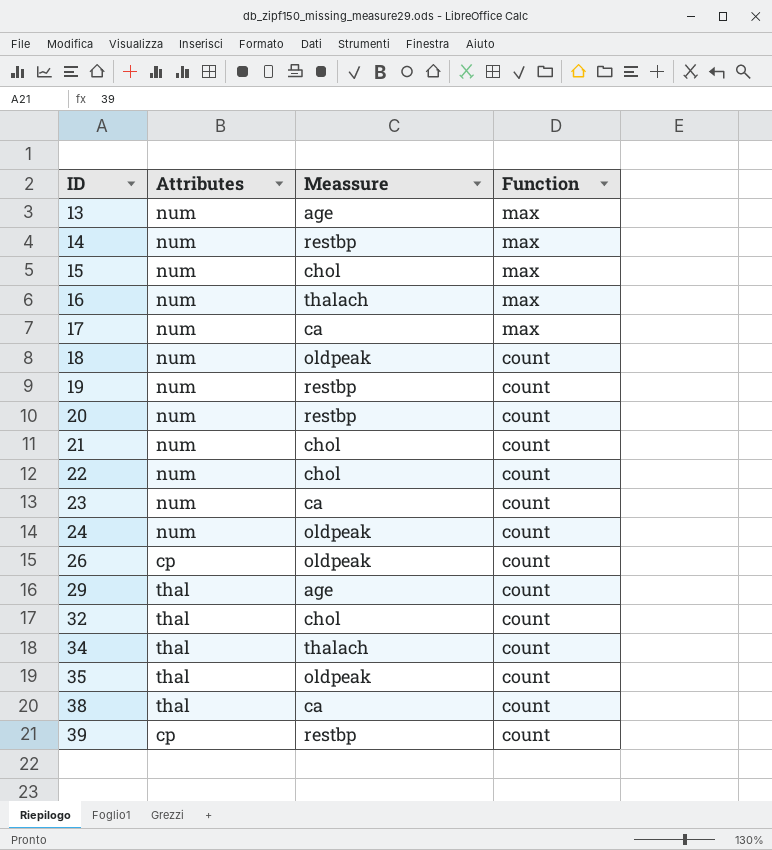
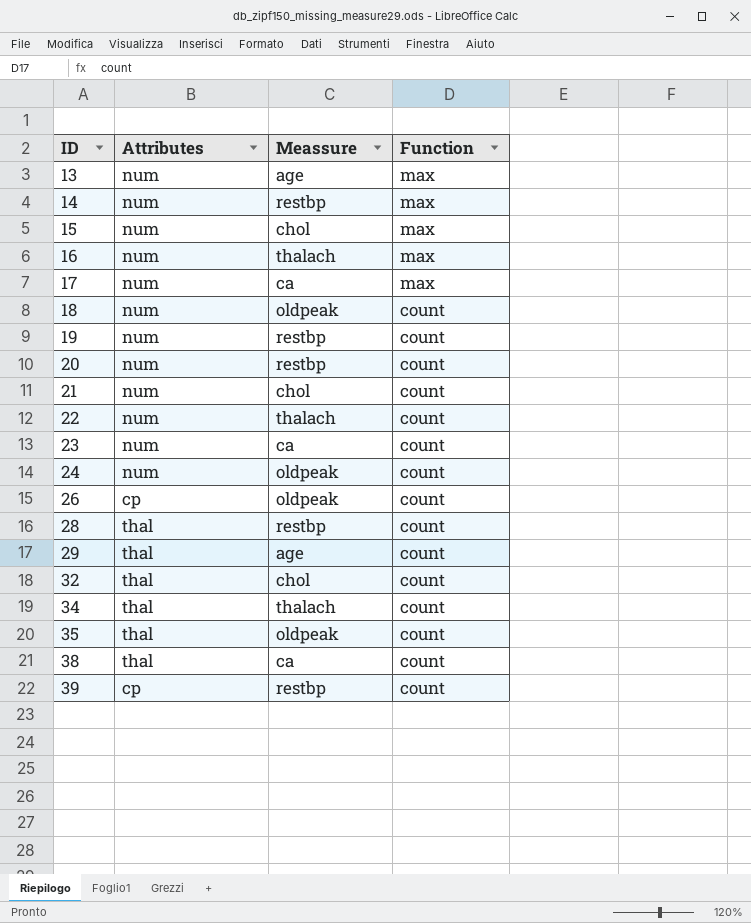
22 | Meassure: chol -> thalach
row 28: none -> thal | restbp | count

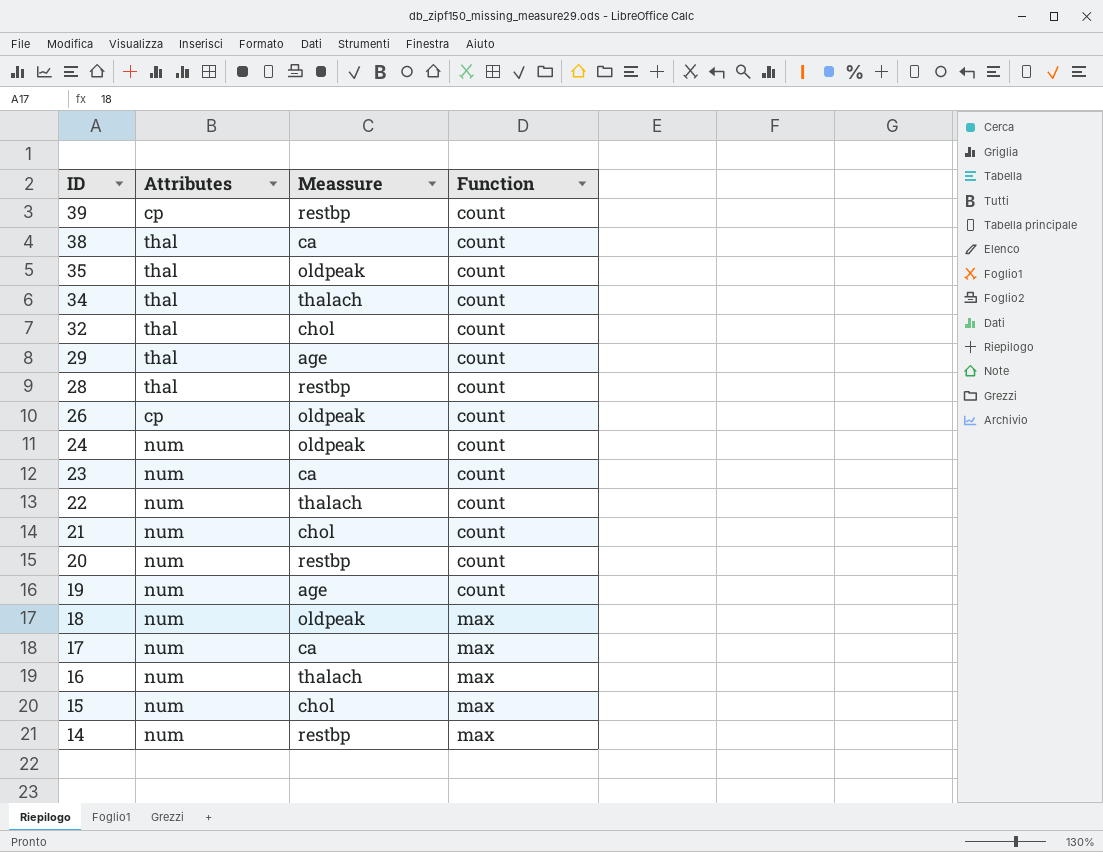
row order: ID ascending -> ID descending
row 13: num | age | max -> none
19 | Meassure: restbp -> age
18 | Function: count -> max

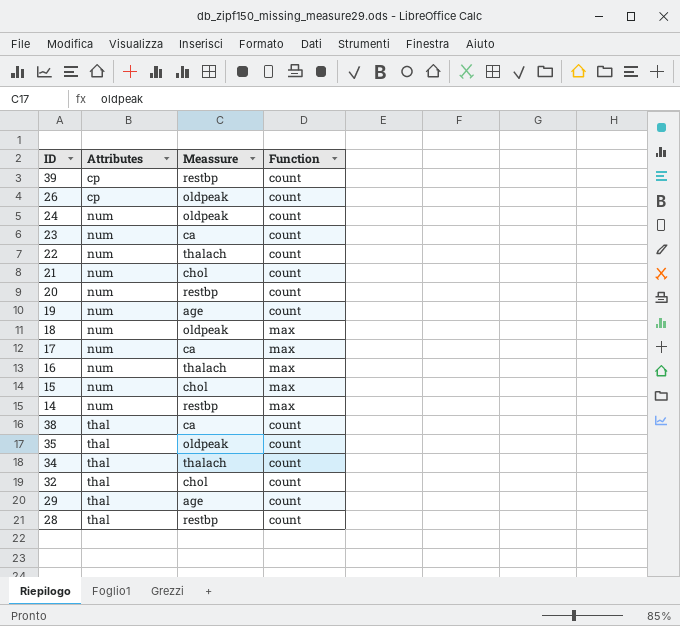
row order: ID descending -> Attributes ascending

